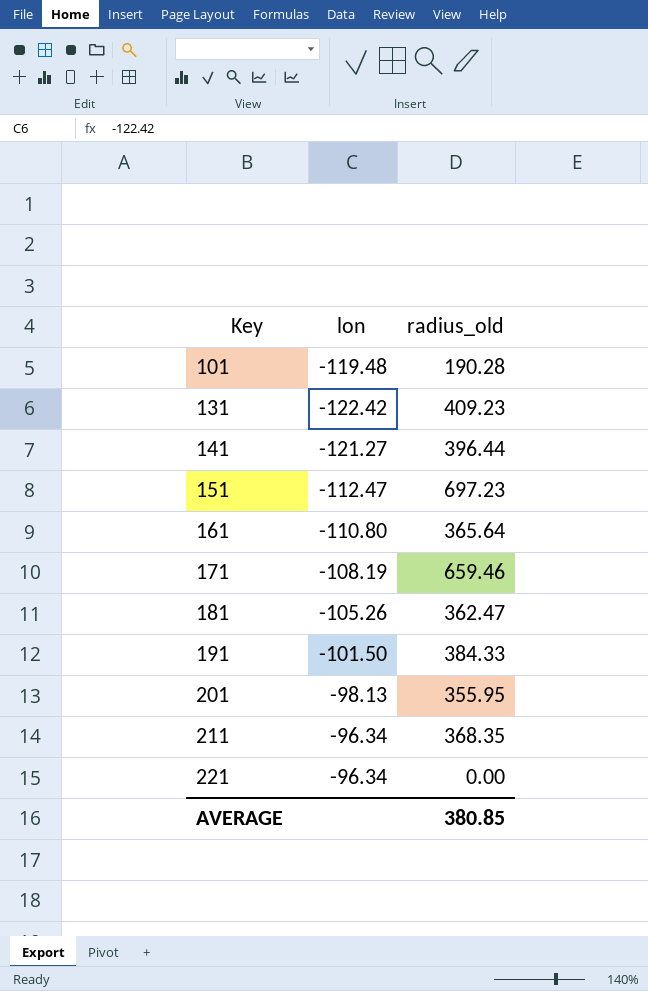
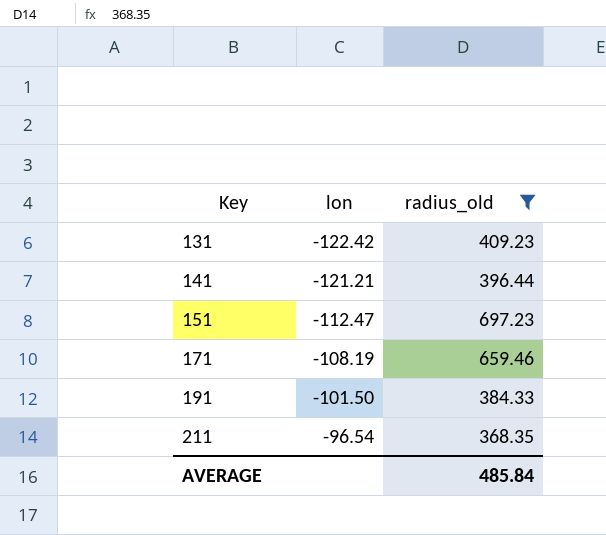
filter: none -> radius_old >= 368.35
141 | lon: -121.27 -> -121.21
211 | lon: -96.34 -> -96.54
AVERAGE | radius_old: 380.85 -> 485.84

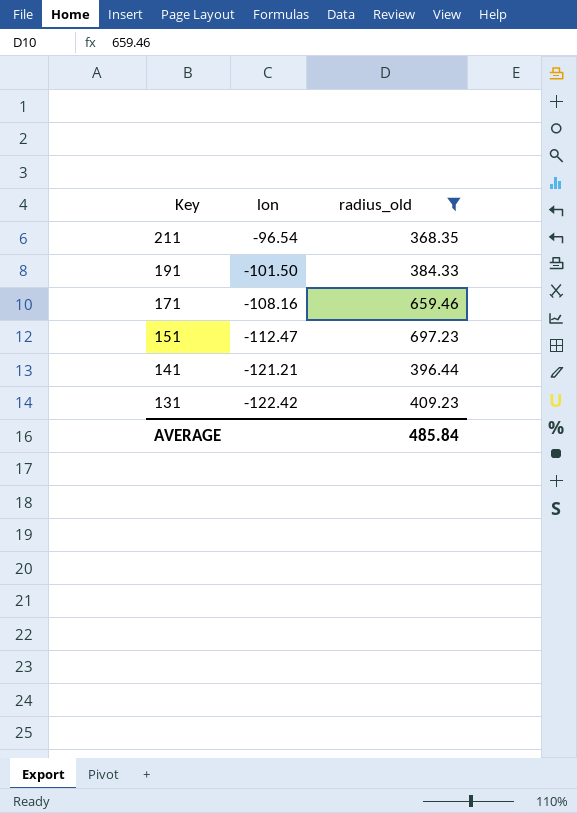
row order: Key ascending -> Key descending
171 | lon: -108.19 -> -108.16

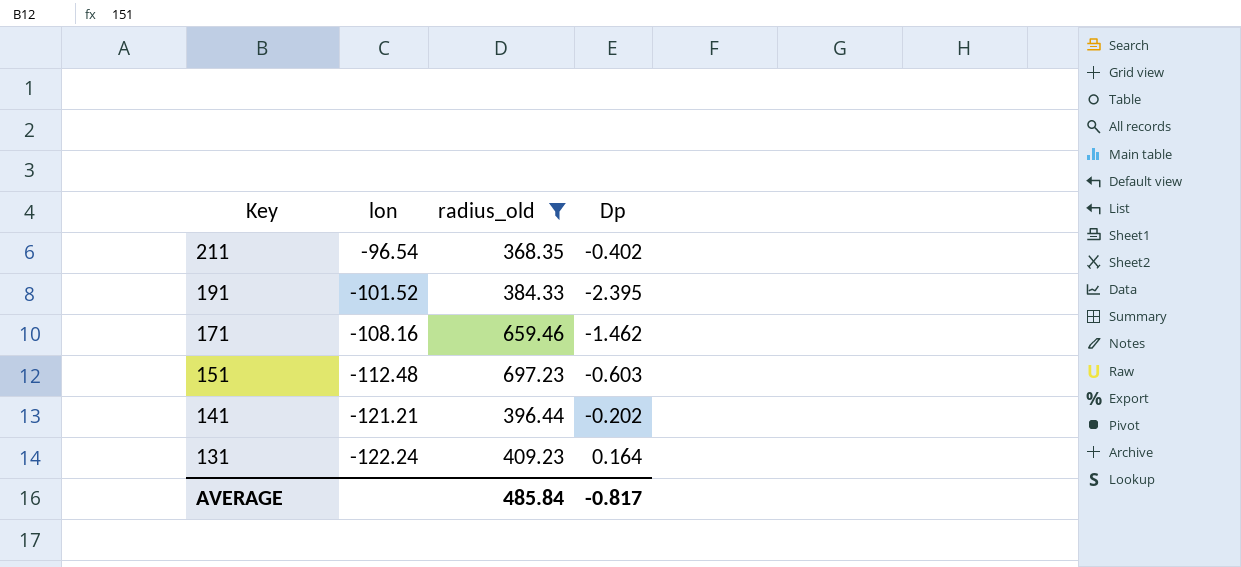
column Dp | position: none -> 4
191 | lon: -101.50 -> -101.52
151 | lon: -112.47 -> -112.48
131 | lon: -122.42 -> -122.24

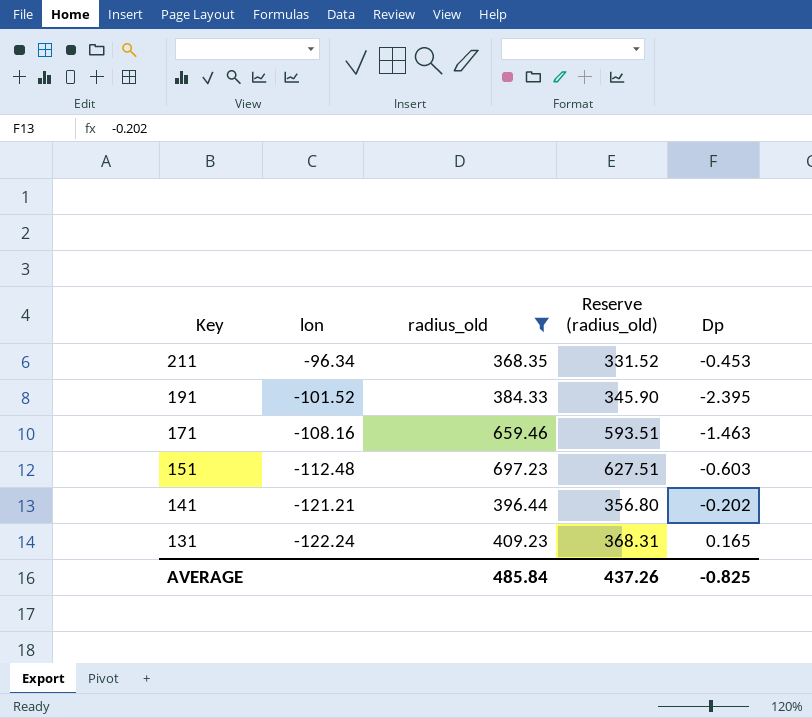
column Reserve (radius_old) | formula: none -> [radius_old] * 0.9
211 | lon: -96.54 -> -96.34
211 | Dp: -0.402 -> -0.453
171 | Dp: -1.462 -> -1.463
131 | Dp: 0.164 -> 0.165
AVERAGE | Dp: -0.817 -> -0.825

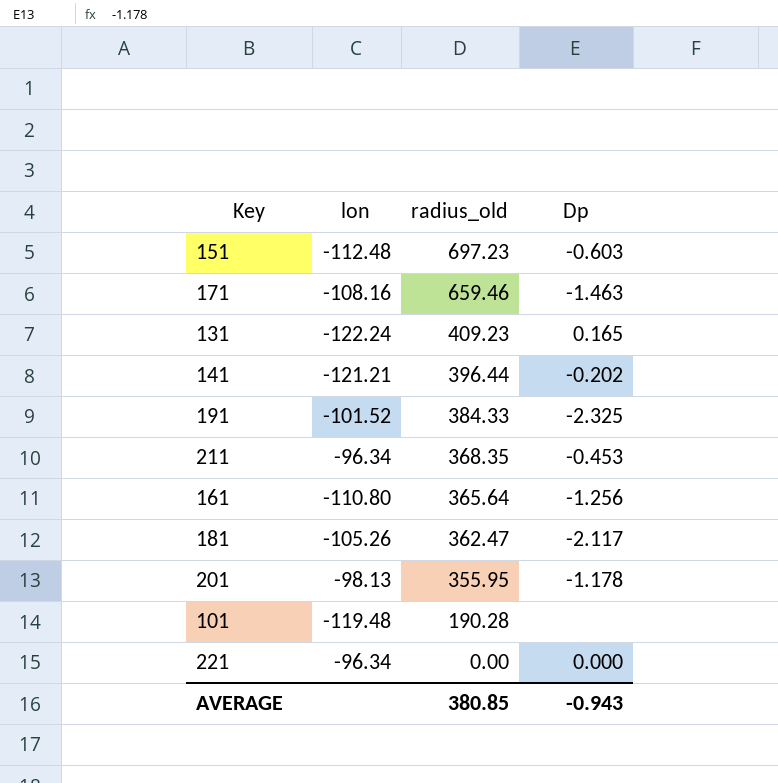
filter: radius_old >= 368.35 -> none
row order: Key descending -> radius_old descending
column Reserve (radius_old) | formula: [radius_old] * 0.9 -> none
191 | Dp: -2.395 -> -2.325
AVERAGE | radius_old: 485.84 -> 380.85
AVERAGE | Dp: -0.825 -> -0.943

